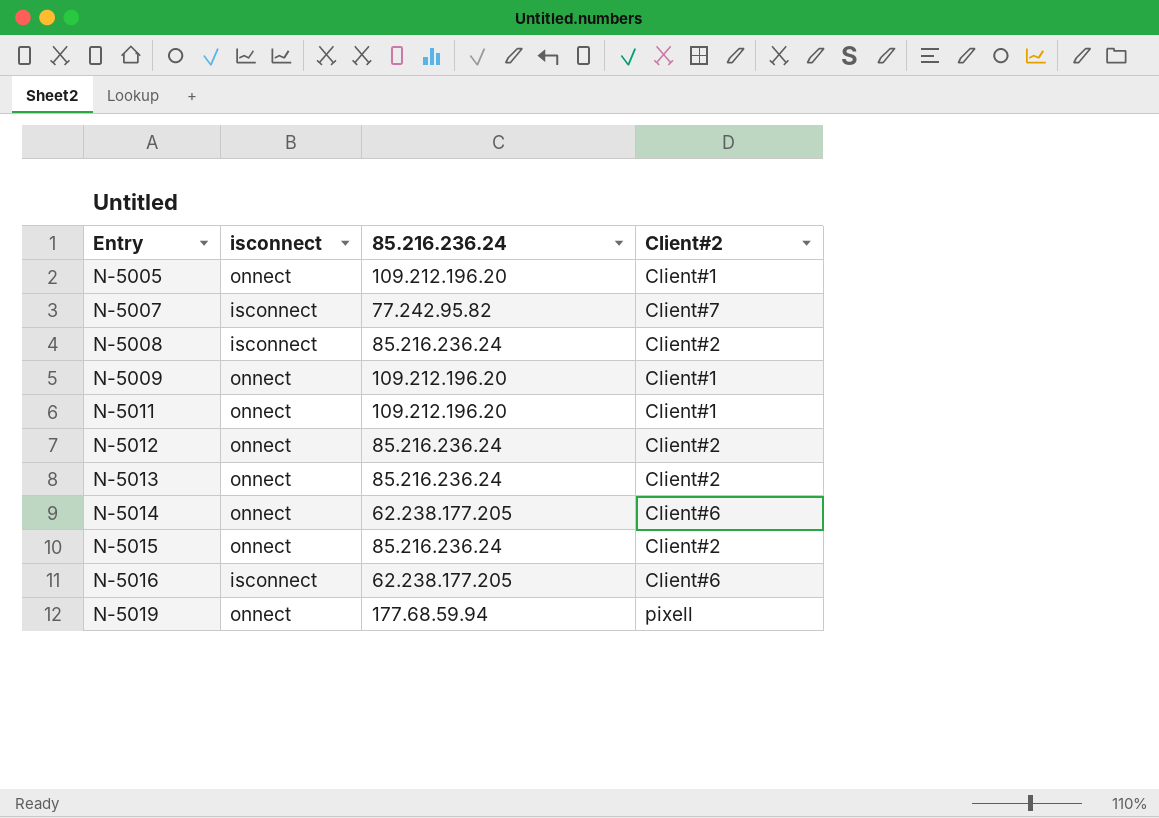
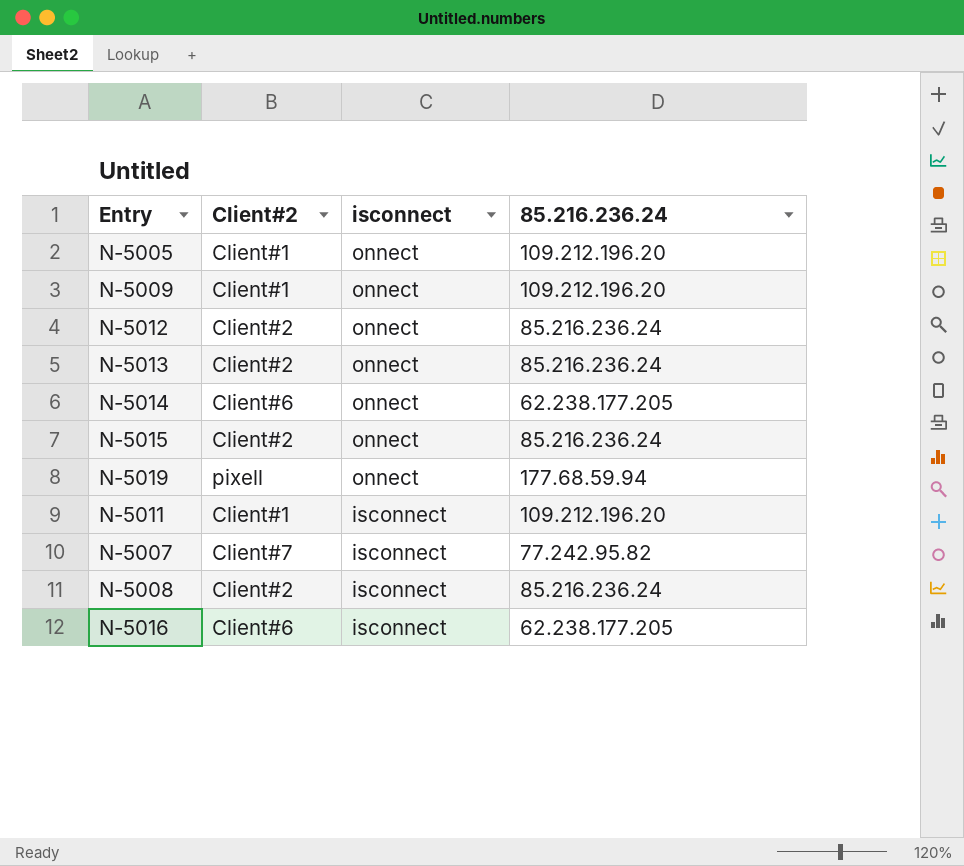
row order: Entry ascending -> isconnect descending
column Client#2 | position: 4 -> 2
N-5011 | isconnect: onnect -> isconnect

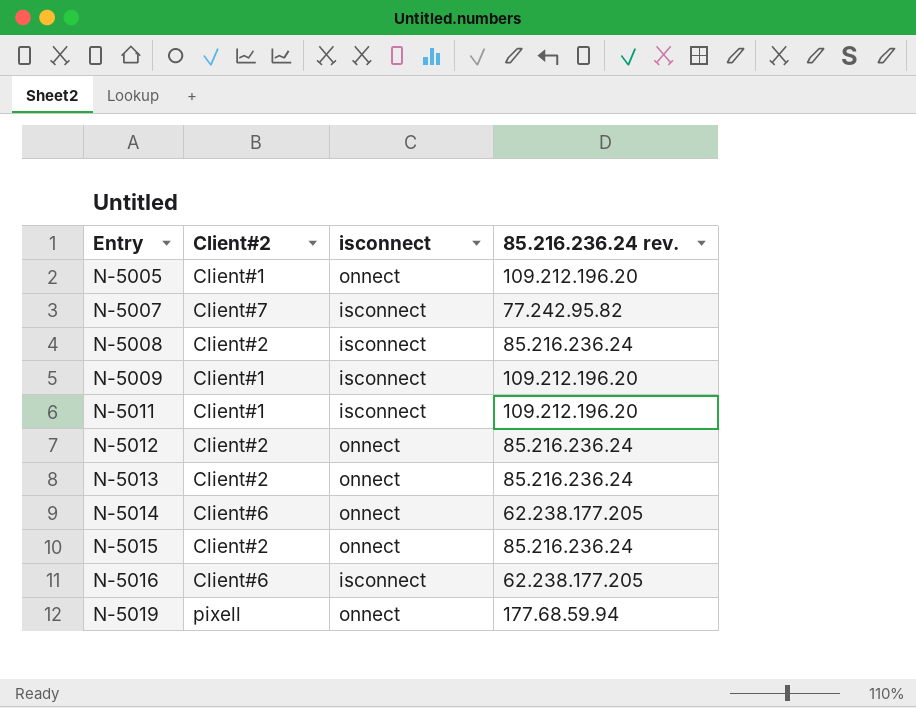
row order: isconnect descending -> Entry ascending
column name: 85.216.236.24 -> 85.216.236.24 rev.
N-5009 | isconnect: onnect -> isconnect

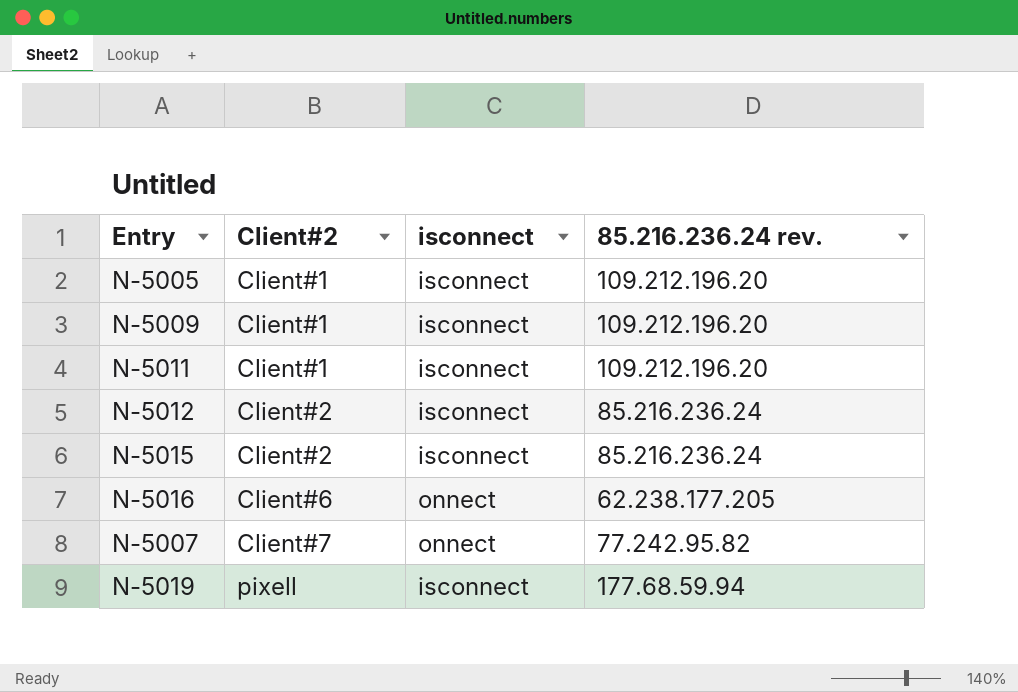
row order: Entry ascending -> Client#2 ascending
row N-5008: Client#2 | isconnect | 85.216.236.24 -> none
row N-5013: Client#2 | onnect | 85.216.236.24 -> none
row N-5014: Client#6 | onnect | 62.238.177.205 -> none
N-5005 | isconnect: onnect -> isconnect
N-5012 | isconnect: onnect -> isconnect
N-5015 | isconnect: onnect -> isconnect
N-5016 | isconnect: isconnect -> onnect
N-5007 | isconnect: isconnect -> onnect
N-5019 | isconnect: onnect -> isconnect

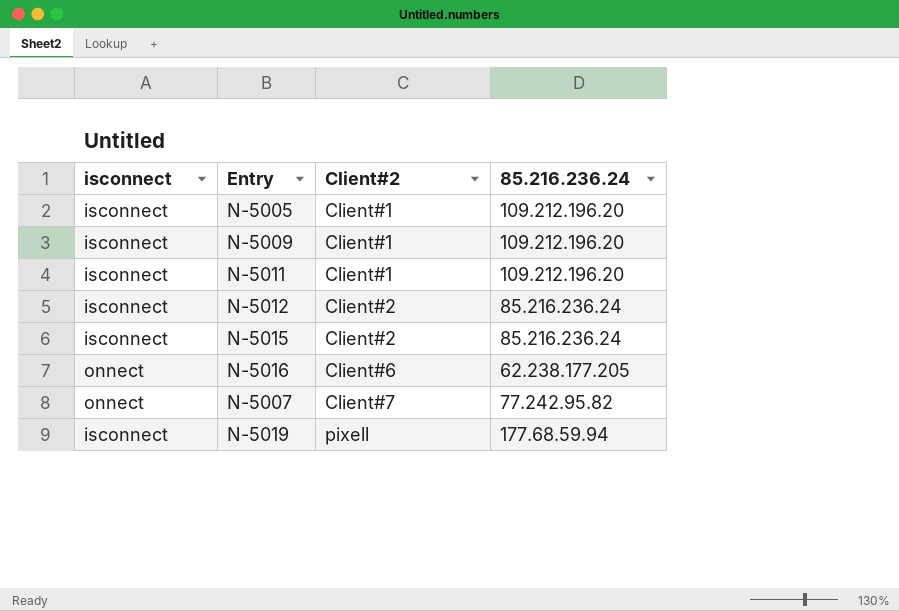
column isconnect | position: 3 -> 1
column name: 85.216.236.24 rev. -> 85.216.236.24

